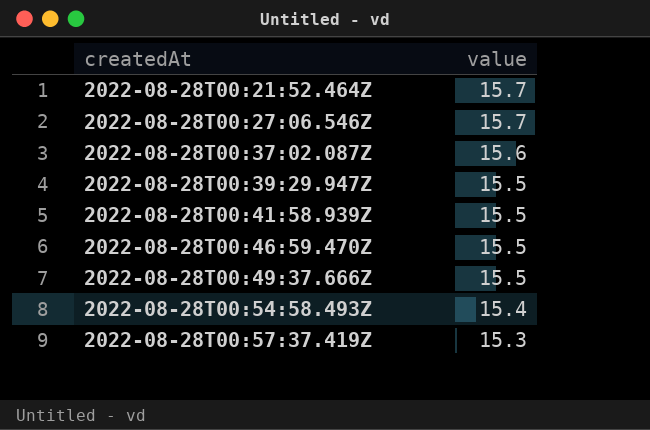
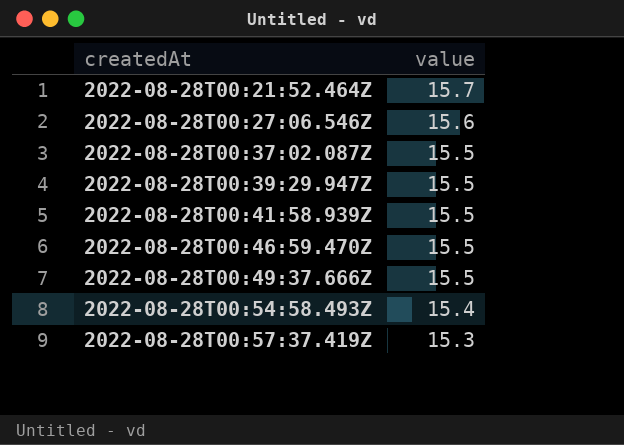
2022-08-28T00:27:06.546Z | value: 15.7 -> 15.6
2022-08-28T00:37:02.087Z | value: 15.6 -> 15.5

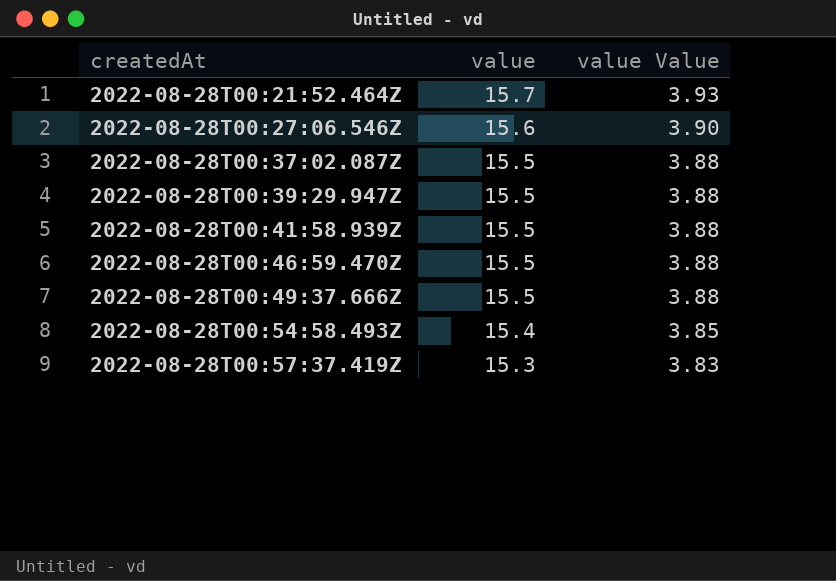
column value Value | formula: none -> [value] * 0.25

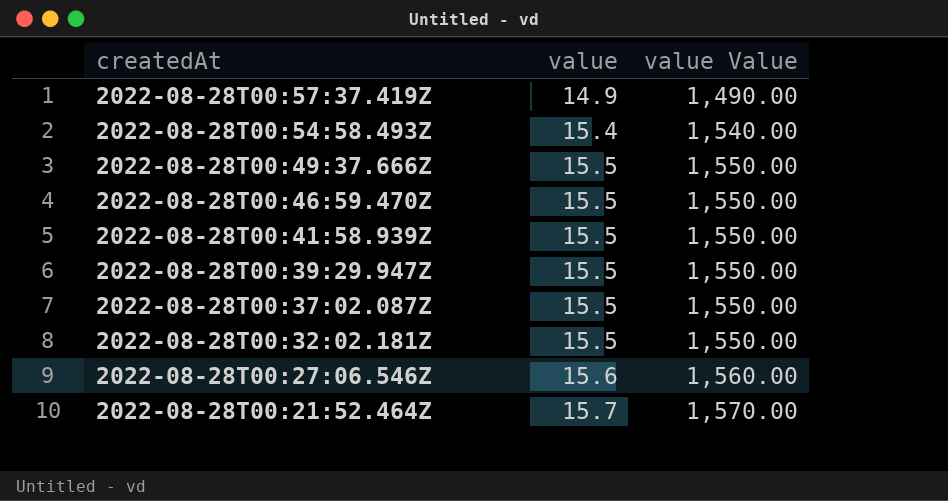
row order: createdAt ascending -> createdAt descending
column value Value | formula: [value] * 0.25 -> [value] * 100
2022-08-28T00:57:37.419Z | value: 15.3 -> 14.9
row 2022-08-28T00:32:02.181Z: none -> 15.5 | 1,550.00

